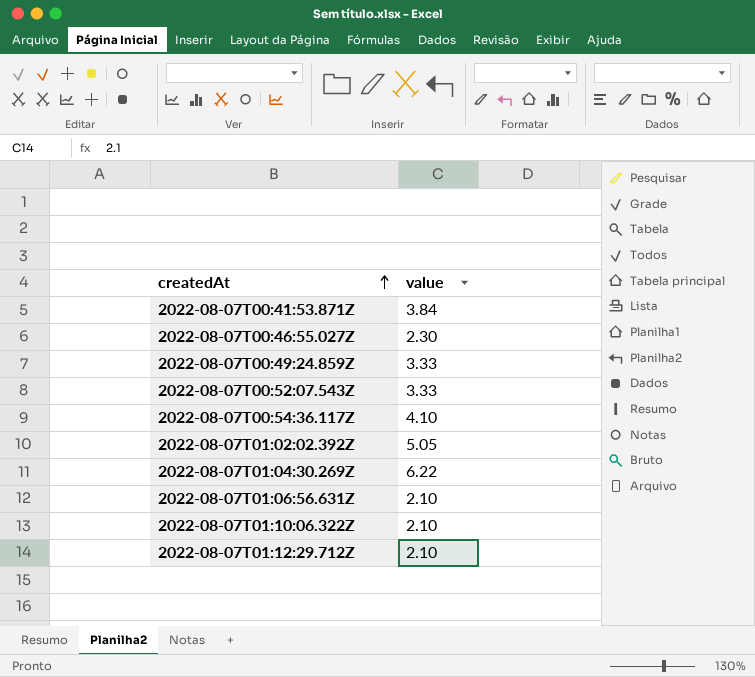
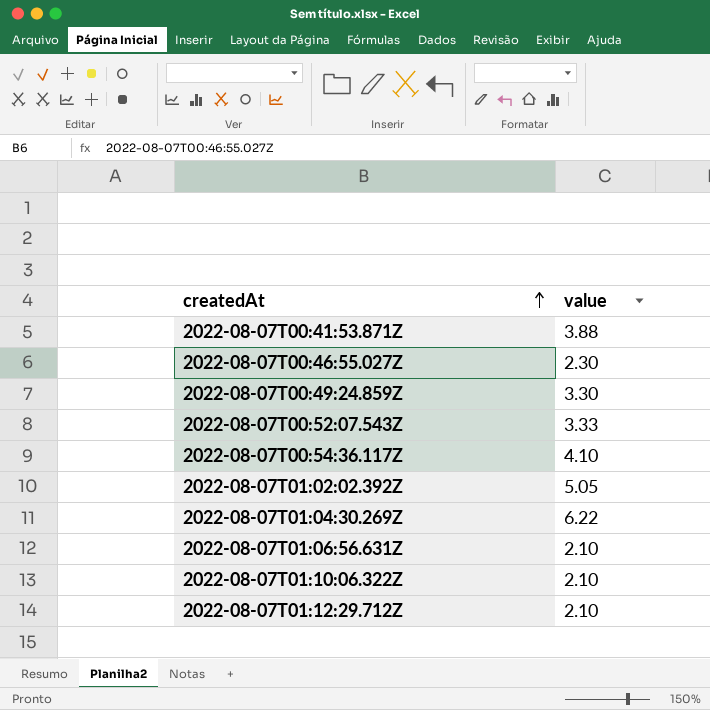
2022-08-07T00:41:53.871Z | value: 3.84 -> 3.88
2022-08-07T00:49:24.859Z | value: 3.33 -> 3.30

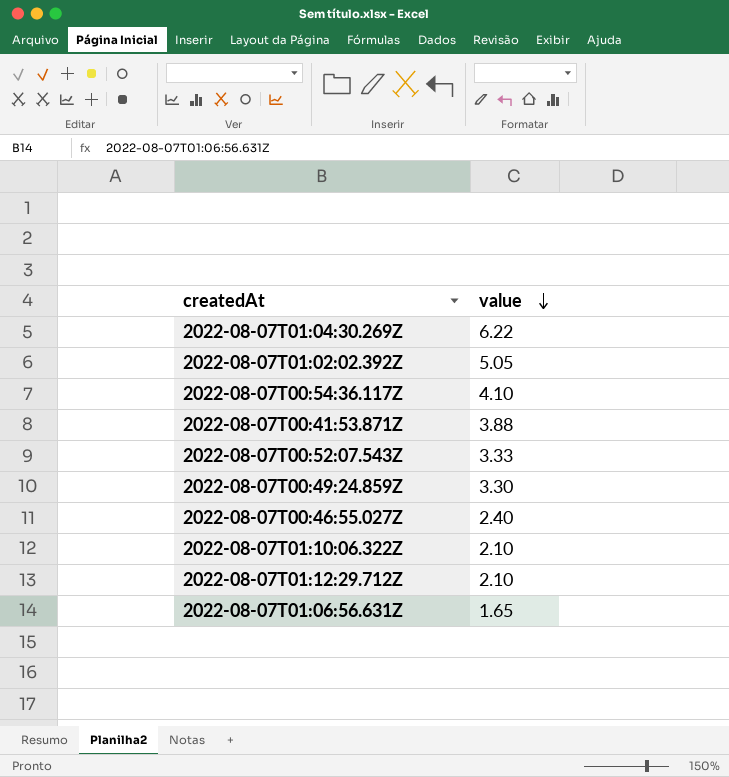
row order: createdAt ascending -> value descending
2022-08-07T00:46:55.027Z | value: 2.30 -> 2.40
2022-08-07T01:06:56.631Z | value: 2.10 -> 1.65

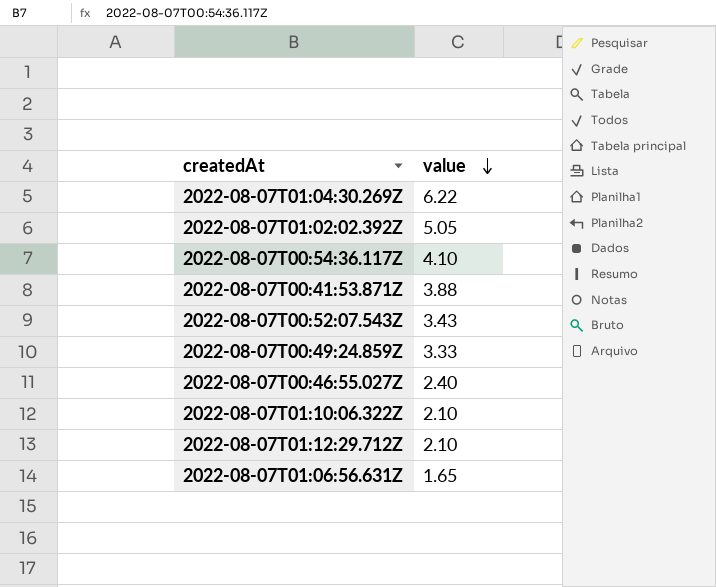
2022-08-07T00:52:07.543Z | value: 3.33 -> 3.43
2022-08-07T00:49:24.859Z | value: 3.30 -> 3.33

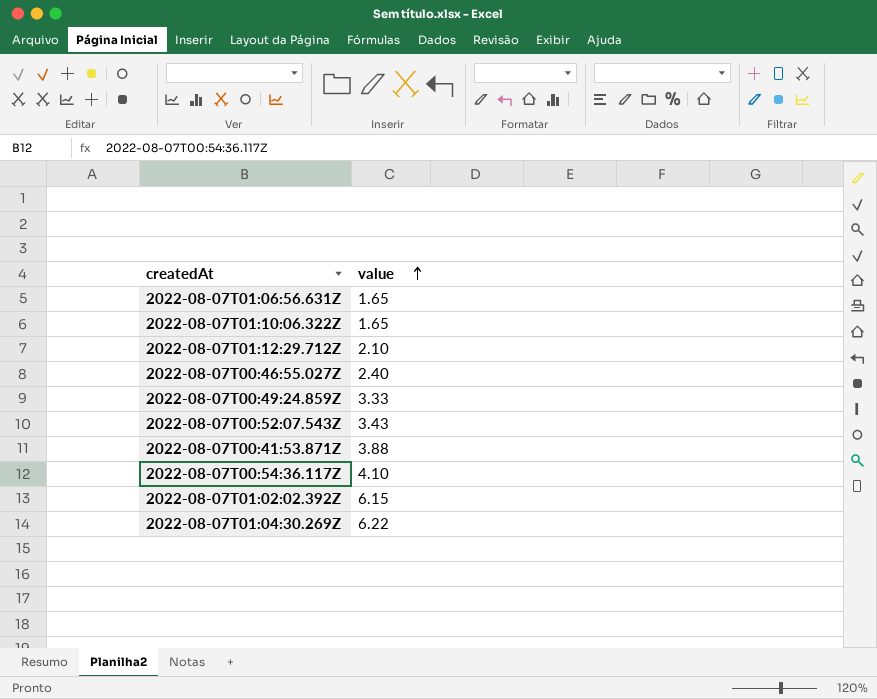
row order: value descending -> value ascending
2022-08-07T01:10:06.322Z | value: 2.10 -> 1.65
2022-08-07T01:02:02.392Z | value: 5.05 -> 6.15

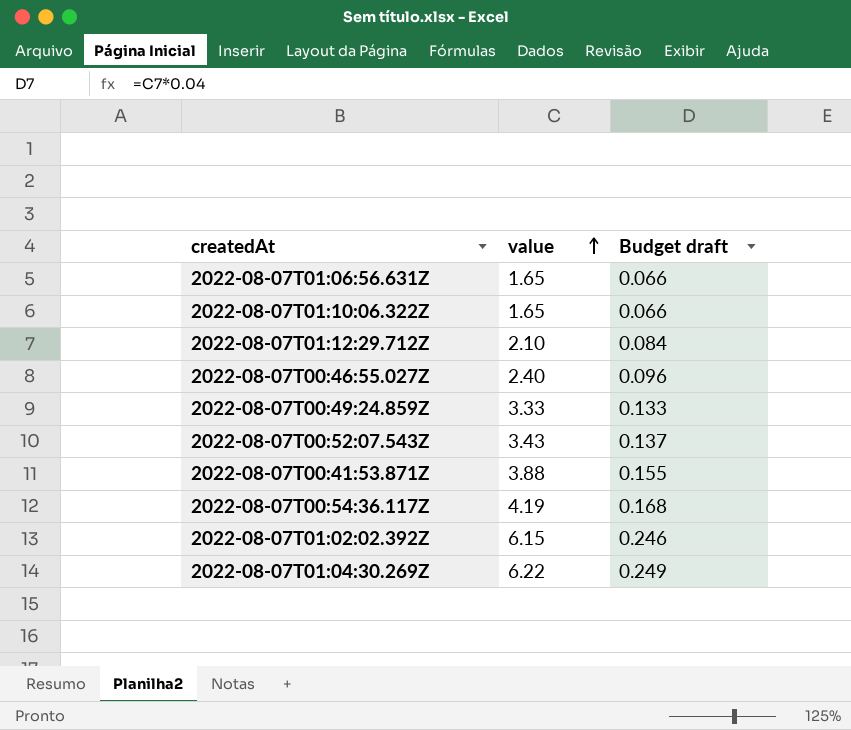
column Budget draft | formula: none -> [value] * 0.04
2022-08-07T00:54:36.117Z | value: 4.10 -> 4.19

